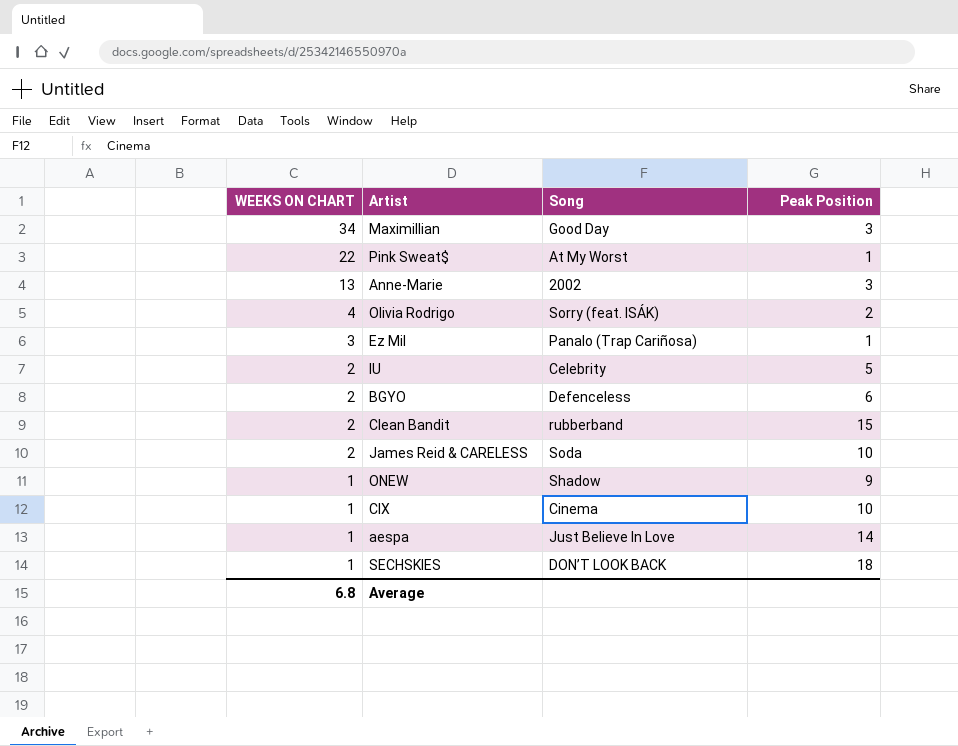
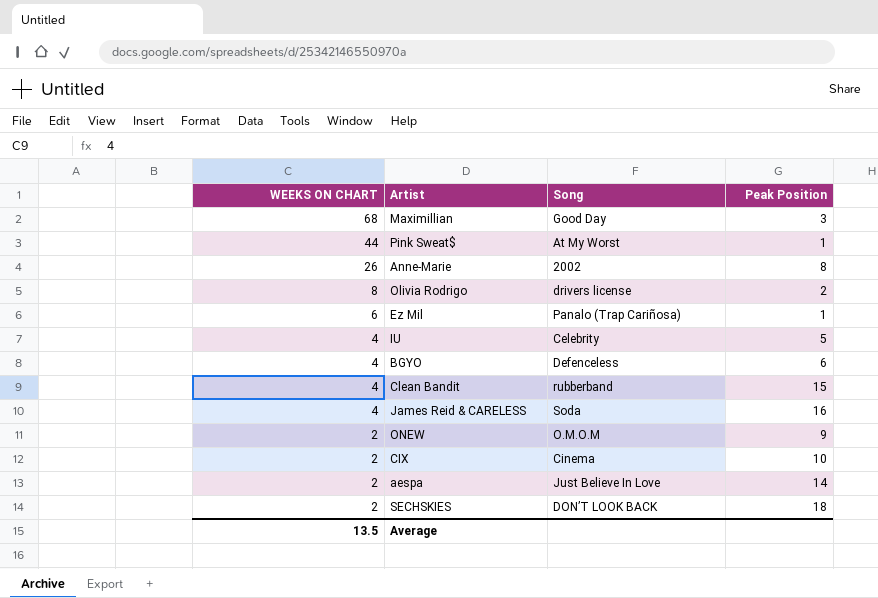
Maximillian | WEEKS ON CHART: 34 -> 68
Pink Sweat$ | WEEKS ON CHART: 22 -> 44
Anne-Marie | WEEKS ON CHART: 13 -> 26
Anne-Marie | Peak Position: 3 -> 8
Olivia Rodrigo | WEEKS ON CHART: 4 -> 8
Olivia Rodrigo | Song: Sorry (feat. ISÁK) -> drivers license
Ez Mil | WEEKS ON CHART: 3 -> 6
IU | WEEKS ON CHART: 2 -> 4
BGYO | WEEKS ON CHART: 2 -> 4
Clean Bandit | WEEKS ON CHART: 2 -> 4
James Reid & CARELESS | WEEKS ON CHART: 2 -> 4
James Reid & CARELESS | Peak Position: 10 -> 16
ONEW | WEEKS ON CHART: 1 -> 2
ONEW | Song: Shadow -> O.M.O.M
CIX | WEEKS ON CHART: 1 -> 2
aespa | WEEKS ON CHART: 1 -> 2
SECHSKIES | WEEKS ON CHART: 1 -> 2
Average | WEEKS ON CHART: 6.8 -> 13.5

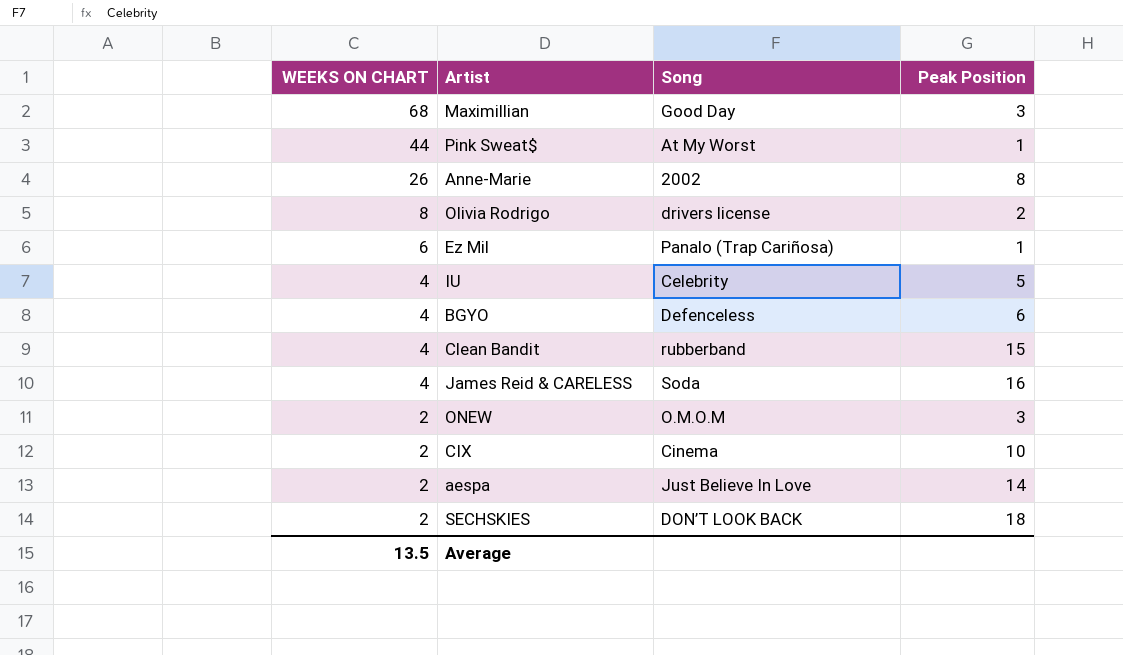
ONEW | Peak Position: 9 -> 3

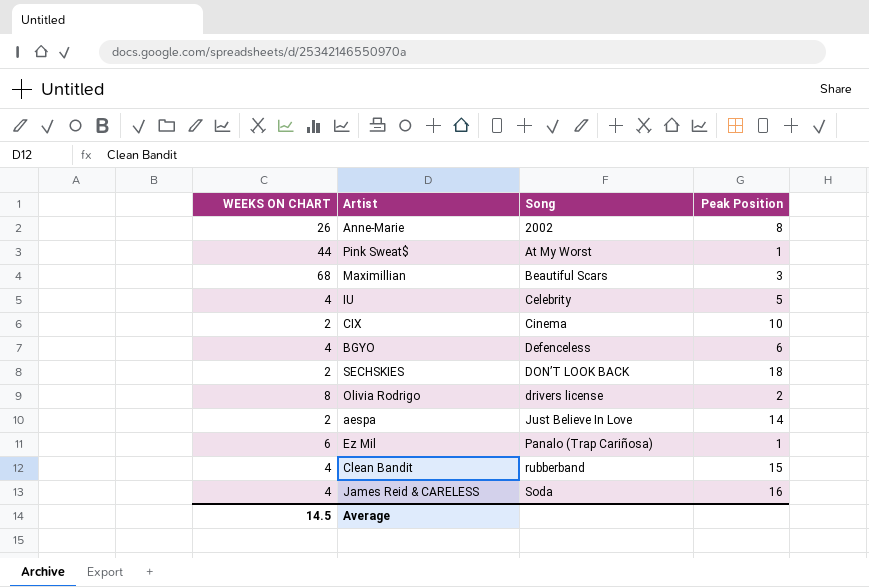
row order: WEEKS ON CHART descending -> Song ascending
row ONEW: 2 | O.M.O.M | 3 -> none
Maximillian | Song: Good Day -> Beautiful Scars
Average | WEEKS ON CHART: 13.5 -> 14.5

